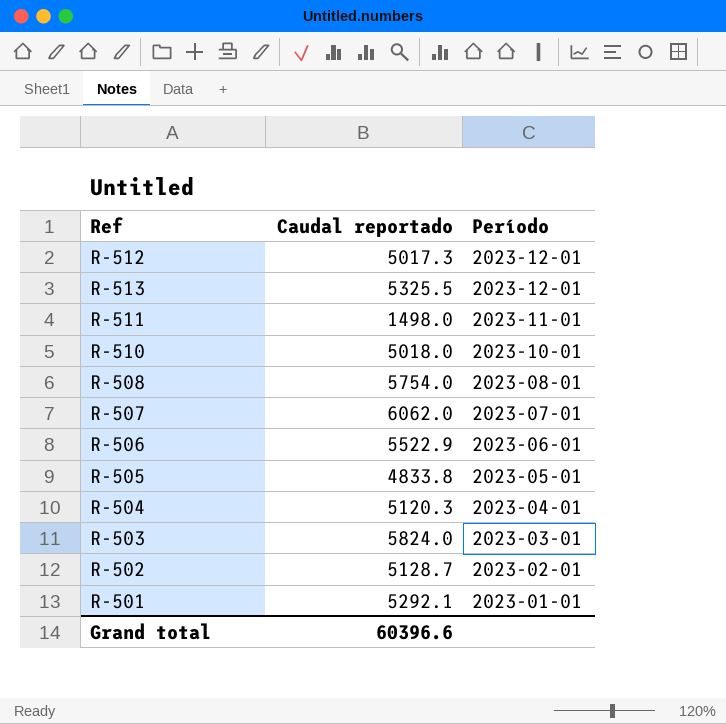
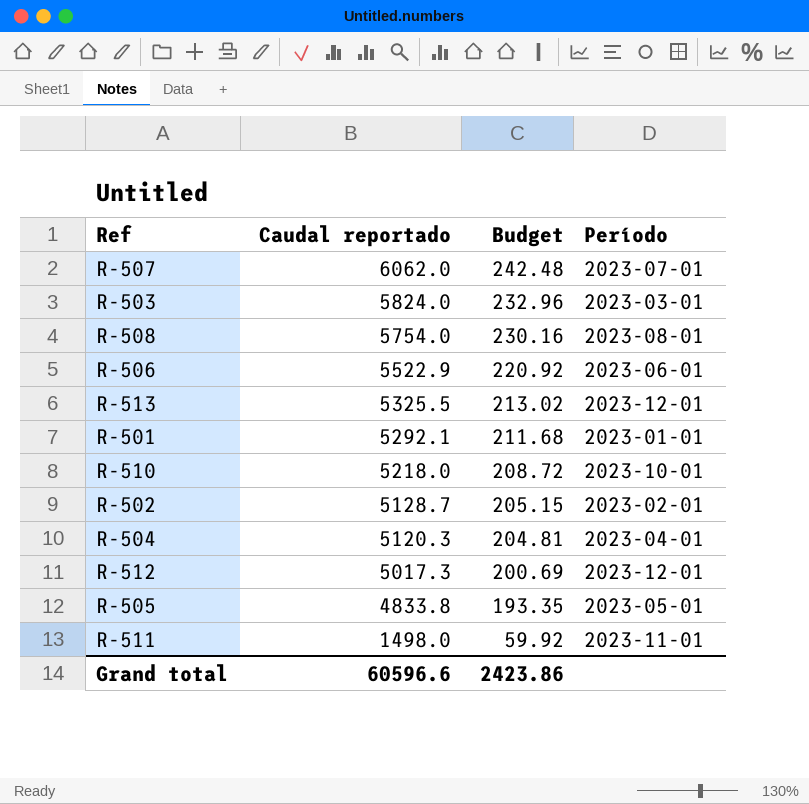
row order: Período descending -> Caudal reportado descending
column Budget | formula: none -> [Caudal reportado] * 0.04
R-510 | Caudal reportado: 5018.0 -> 5218.0
Grand total | Caudal reportado: 60396.6 -> 60596.6

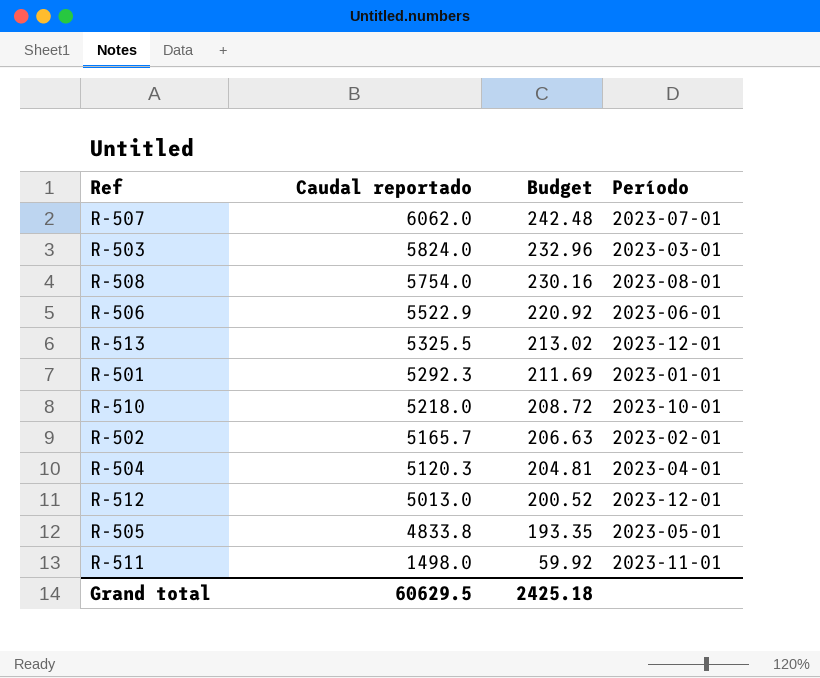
R-501 | Caudal reportado: 5292.1 -> 5292.3
R-501 | Budget: 211.68 -> 211.69
R-502 | Caudal reportado: 5128.7 -> 5165.7
R-502 | Budget: 205.15 -> 206.63
R-512 | Caudal reportado: 5017.3 -> 5013.0
R-512 | Budget: 200.69 -> 200.52
Grand total | Caudal reportado: 60596.6 -> 60629.5
Grand total | Budget: 2423.86 -> 2425.18

